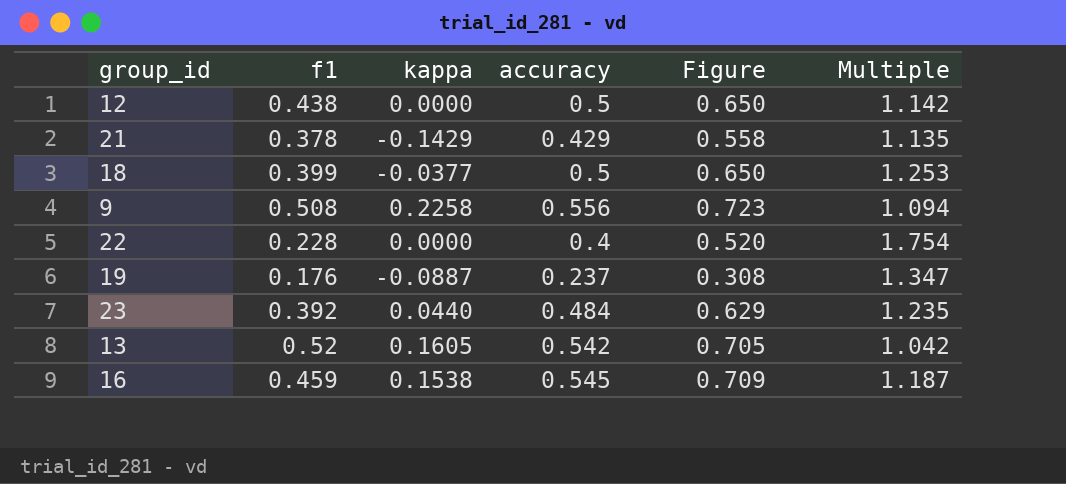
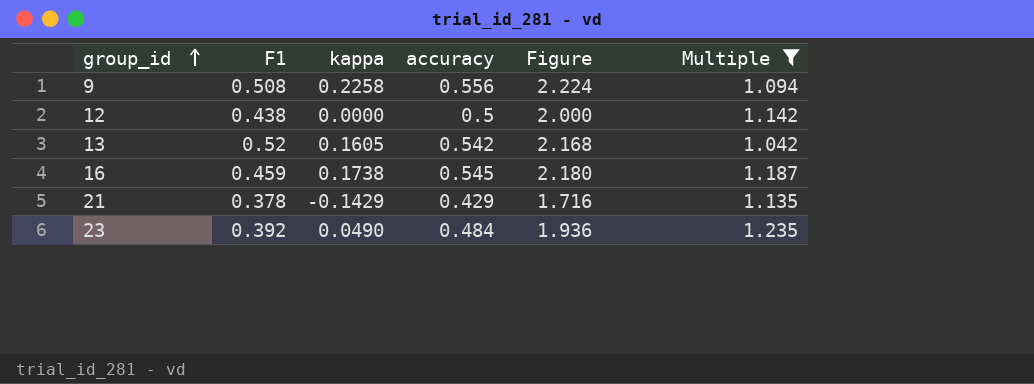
filter: none -> Multiple <= 1.235
row order: none -> group_id ascending
column name: f1 -> F1
column Figure | formula: [accuracy] * 1.3 -> [accuracy] * 4
16 | kappa: 0.1538 -> 0.1738
23 | kappa: 0.0440 -> 0.0490

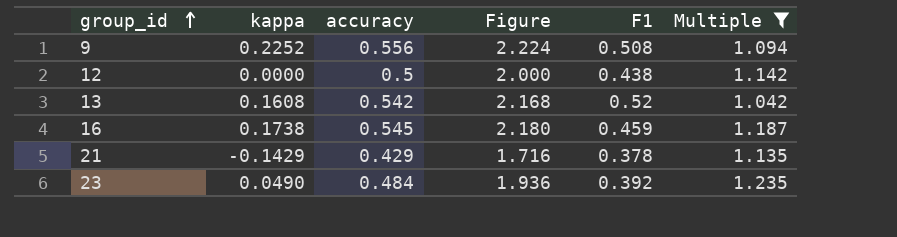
column F1 | position: 2 -> 5
9 | kappa: 0.2258 -> 0.2252
13 | kappa: 0.1605 -> 0.1608

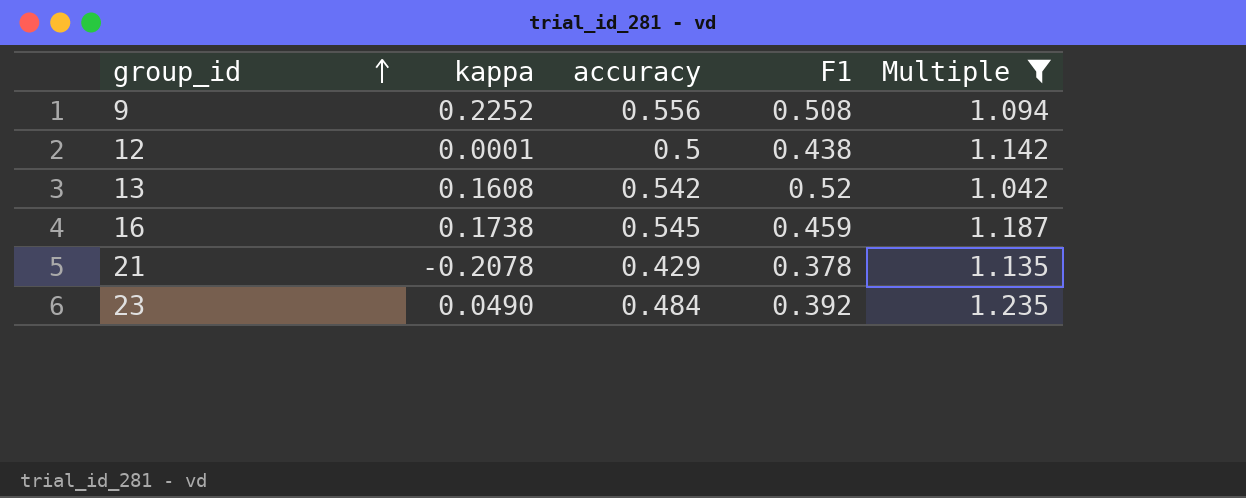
column Figure | formula: [accuracy] * 4 -> none
12 | kappa: 0.0000 -> 0.0001
21 | kappa: -0.1429 -> -0.2078

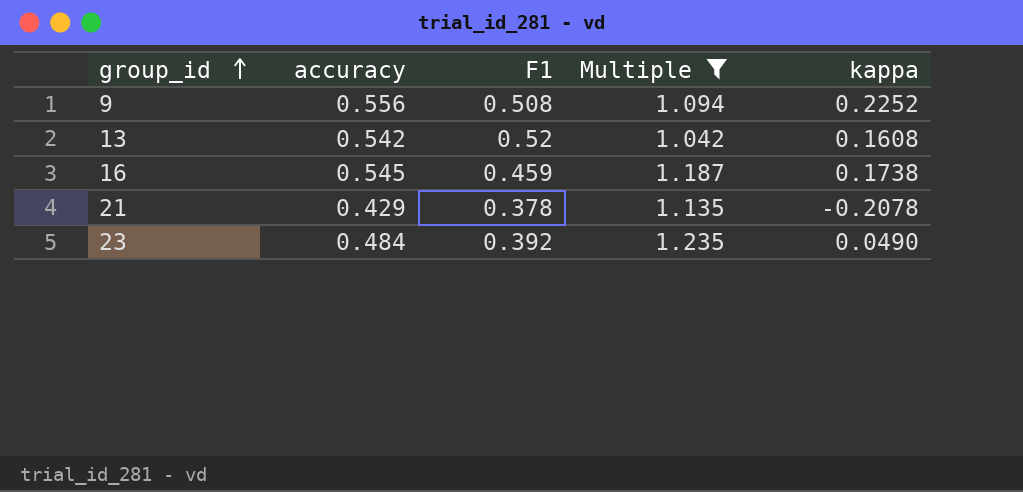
column kappa | position: 2 -> 5
row 12: 0.0001 | 0.5 | 0.438 | 1.142 -> none

